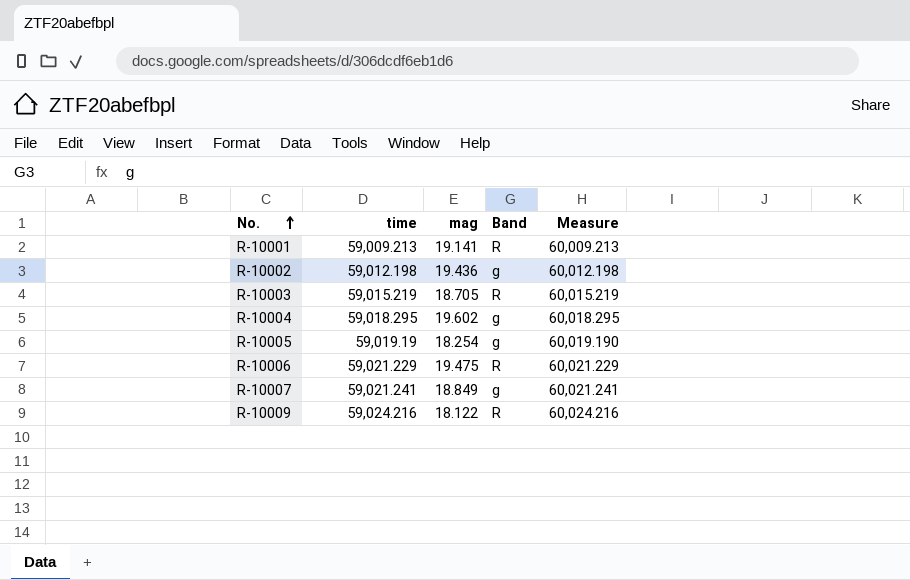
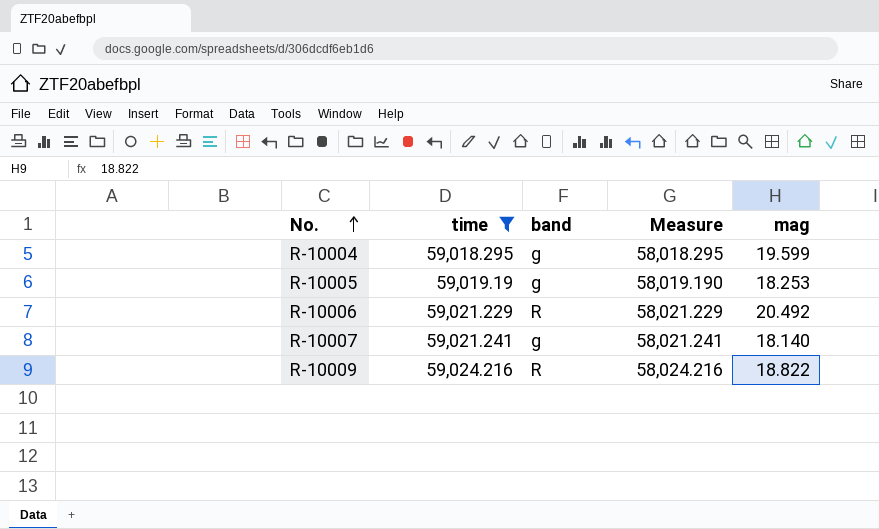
filter: none -> time >= 59,018.295
column name: Band -> band
column Measure | formula: [time] + 1000 -> [time] - 1000
column mag | position: 3 -> 5
R-10004 | mag: 19.602 -> 19.599
R-10005 | mag: 18.254 -> 18.253
R-10006 | mag: 19.475 -> 20.492
R-10007 | mag: 18.849 -> 18.140
R-10009 | mag: 18.122 -> 18.822

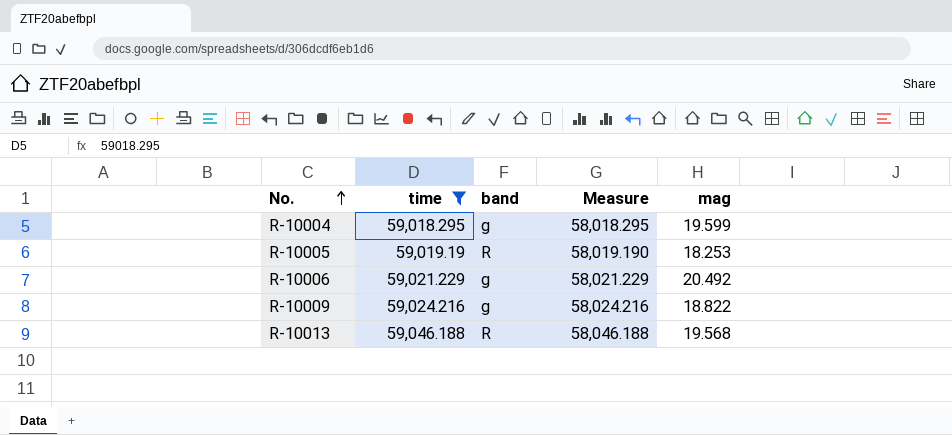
row R-10007: 59,021.241 | g | 58,021.241 | 18.140 -> none
R-10005 | band: g -> R
R-10006 | band: R -> g
R-10009 | band: R -> g
row R-10013: none -> 59,046.188 | R | 58,046.188 | 19.568

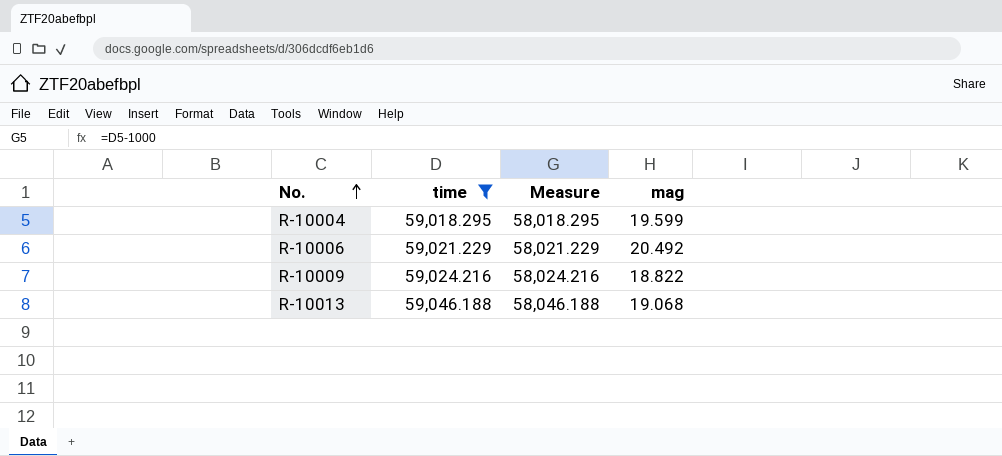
column band | position: 3 -> none
row R-10005: 59,019.19 | R | 58,019.190 | 18.253 -> none
R-10013 | mag: 19.568 -> 19.068

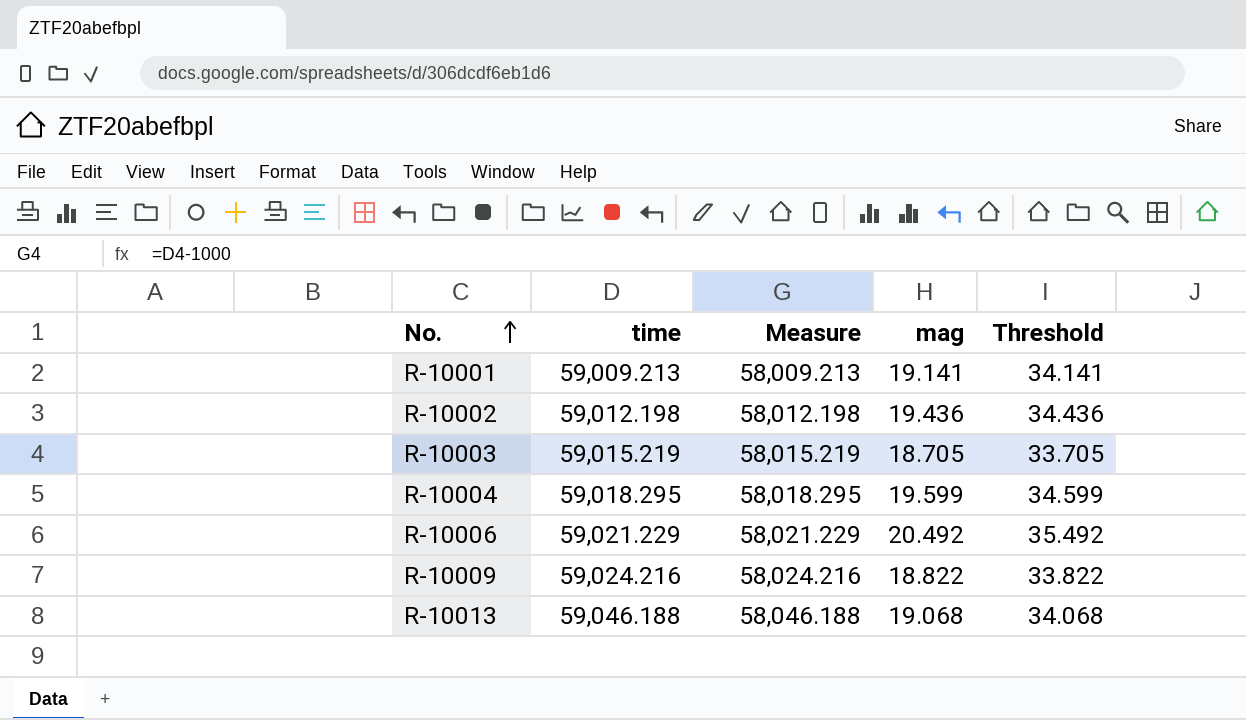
filter: time >= 59,018.295 -> none
column Threshold | formula: none -> [mag] + 15

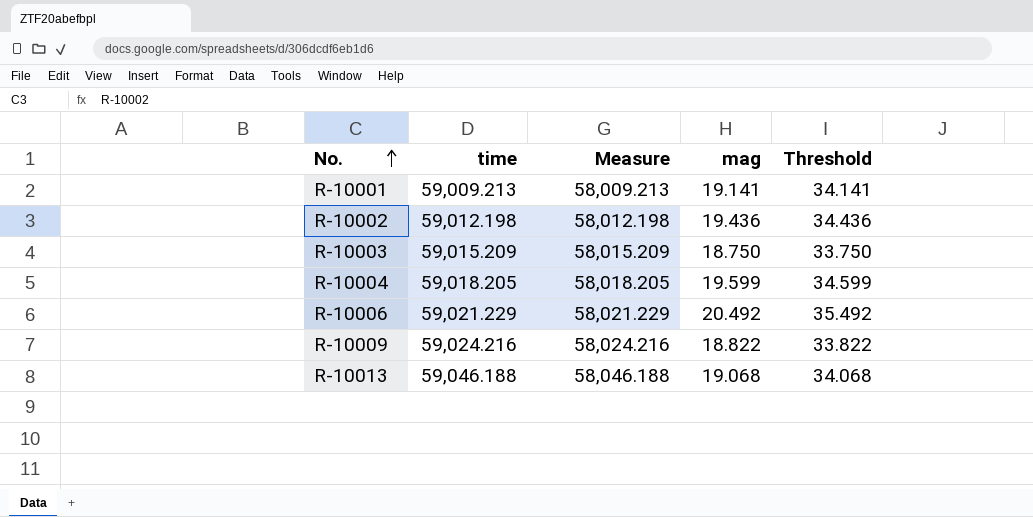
R-10003 | time: 59,015.219 -> 59,015.209
R-10003 | Measure: 58,015.219 -> 58,015.209
R-10003 | mag: 18.705 -> 18.750
R-10003 | Threshold: 33.705 -> 33.750
R-10004 | time: 59,018.295 -> 59,018.205
R-10004 | Measure: 58,018.295 -> 58,018.205

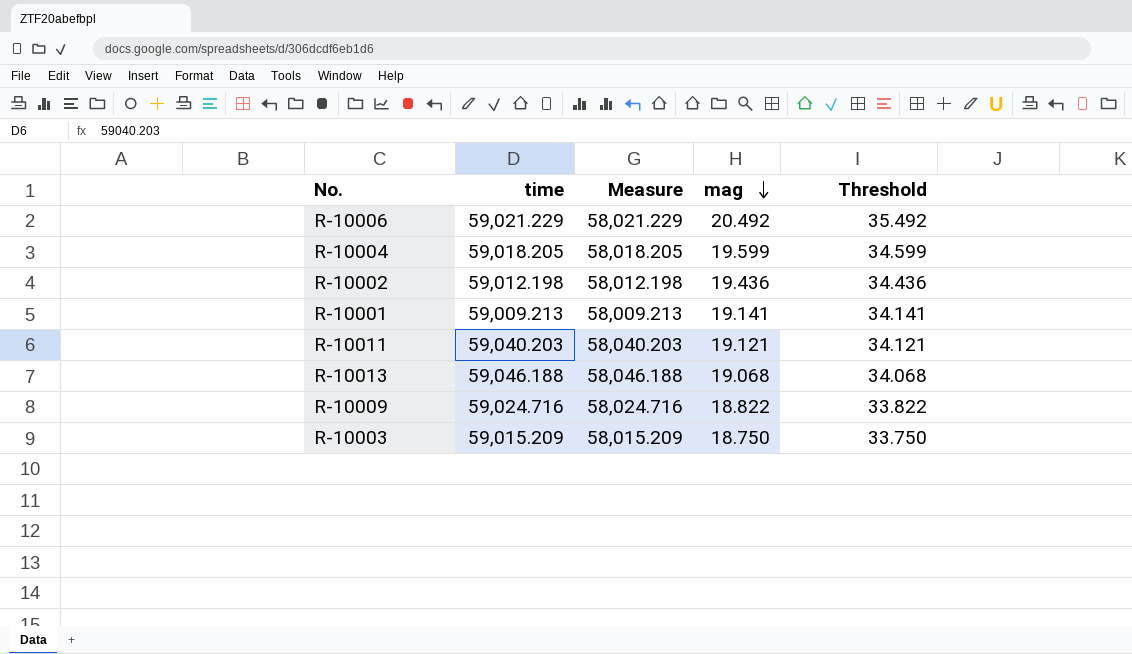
row order: No. ascending -> mag descending
row R-10011: none -> 59,040.203 | 58,040.203 | 19.121 | 34.121
R-10009 | time: 59,024.216 -> 59,024.716
R-10009 | Measure: 58,024.216 -> 58,024.716

